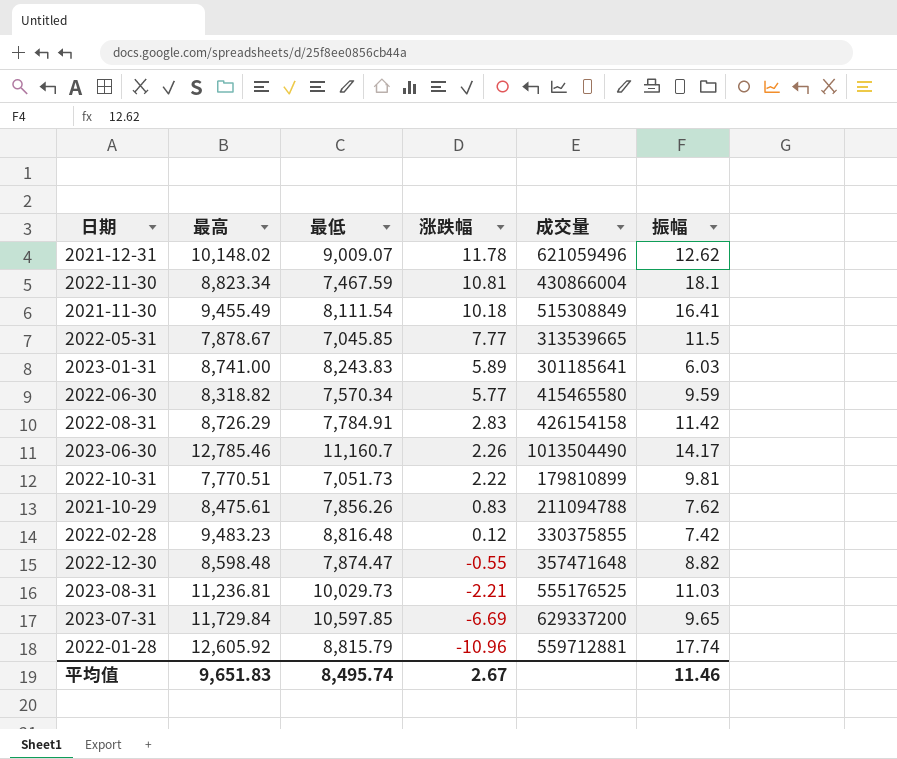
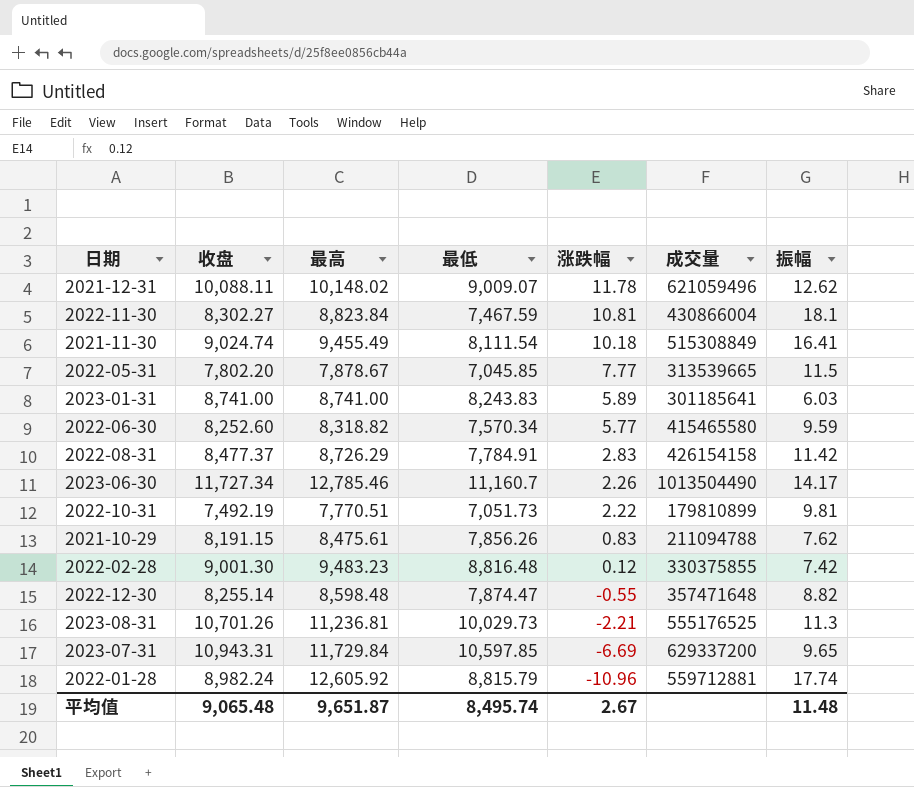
column 收盘 | position: none -> 2
2022-11-30 | 最高: 8,823.34 -> 8,823.84
2023-08-31 | 振幅: 11.03 -> 11.3
平均值 | 最高: 9,651.83 -> 9,651.87
平均值 | 振幅: 11.46 -> 11.48

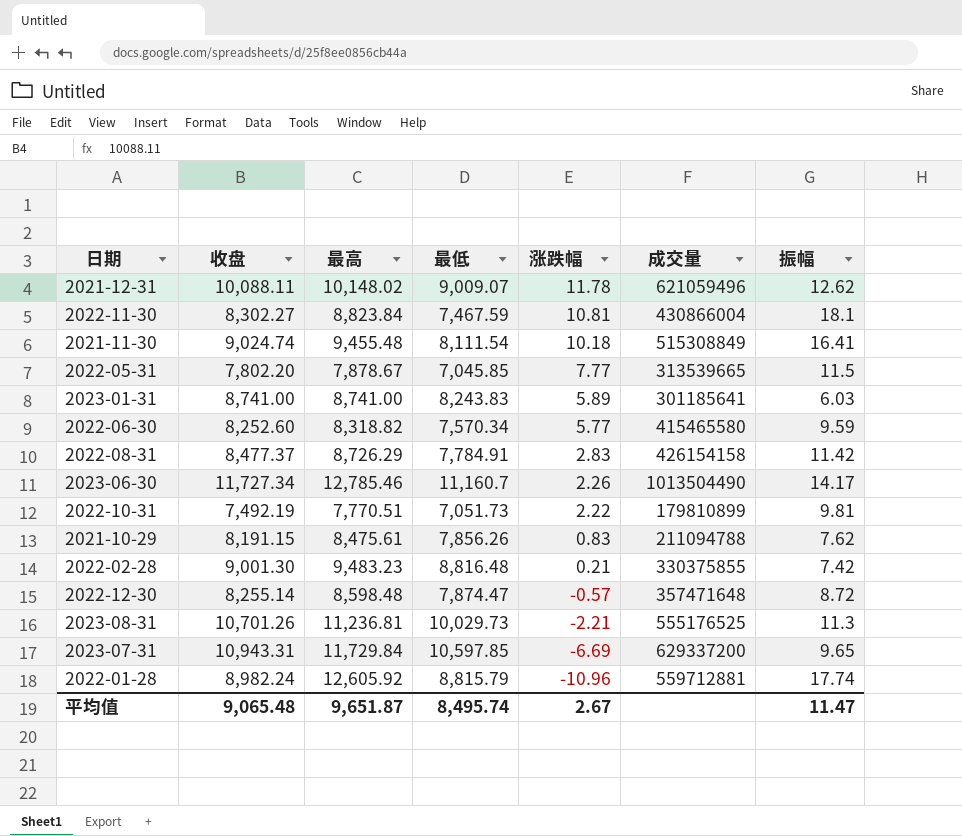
2021-11-30 | 最高: 9,455.49 -> 9,455.48
2022-02-28 | 涨跌幅: 0.12 -> 0.21
2022-12-30 | 涨跌幅: -0.55 -> -0.57
2022-12-30 | 振幅: 8.82 -> 8.72
平均值 | 振幅: 11.48 -> 11.47

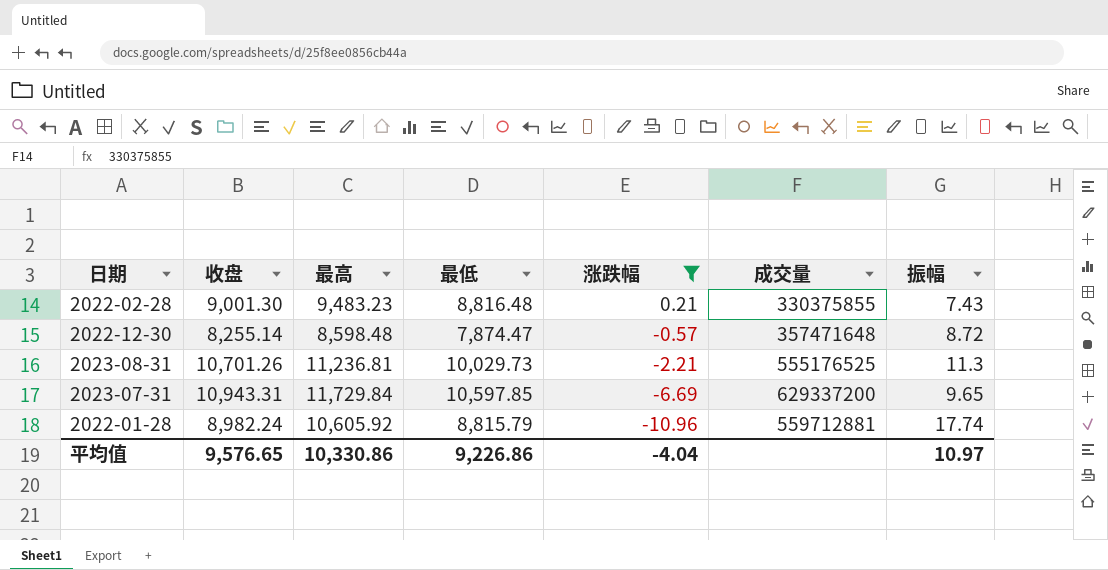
filter: none -> 涨跌幅 <= 0.21
2022-02-28 | 振幅: 7.42 -> 7.43
2022-01-28 | 最高: 12,605.92 -> 10,605.92
平均值 | 收盘: 9,065.48 -> 9,576.65
平均值 | 最高: 9,651.87 -> 10,330.86
平均值 | 最低: 8,495.74 -> 9,226.86
平均值 | 涨跌幅: 2.67 -> -4.04
平均值 | 振幅: 11.47 -> 10.97

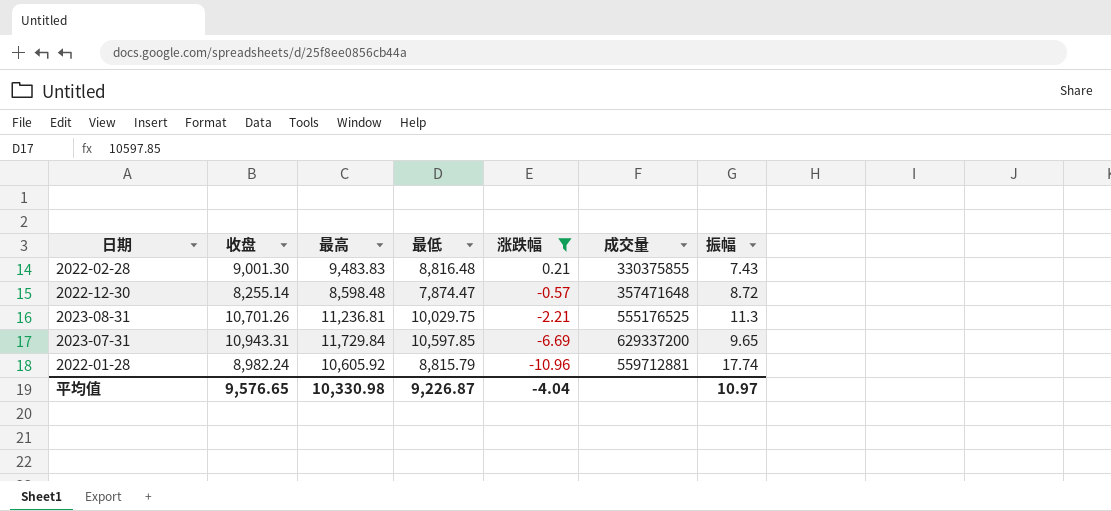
2022-02-28 | 最高: 9,483.23 -> 9,483.83
2023-08-31 | 最低: 10,029.73 -> 10,029.75
平均值 | 最高: 10,330.86 -> 10,330.98
平均值 | 最低: 9,226.86 -> 9,226.87

